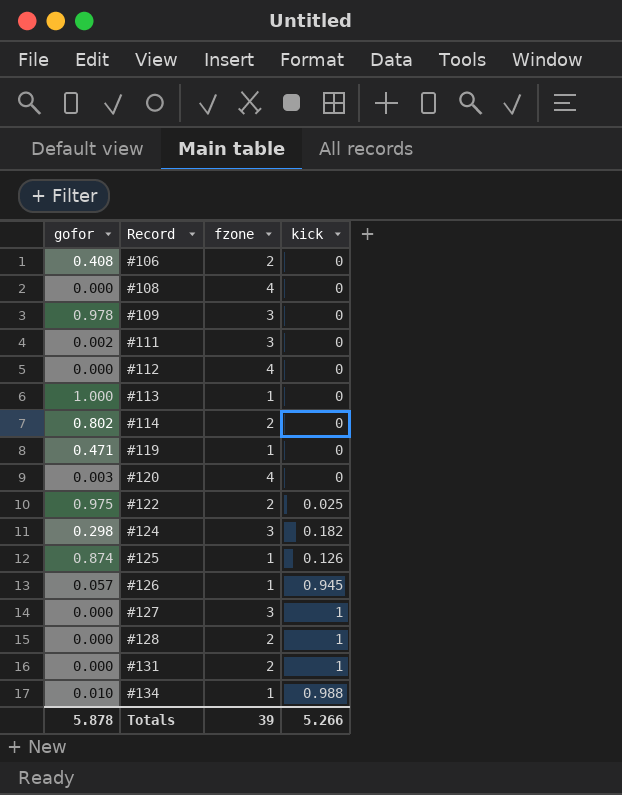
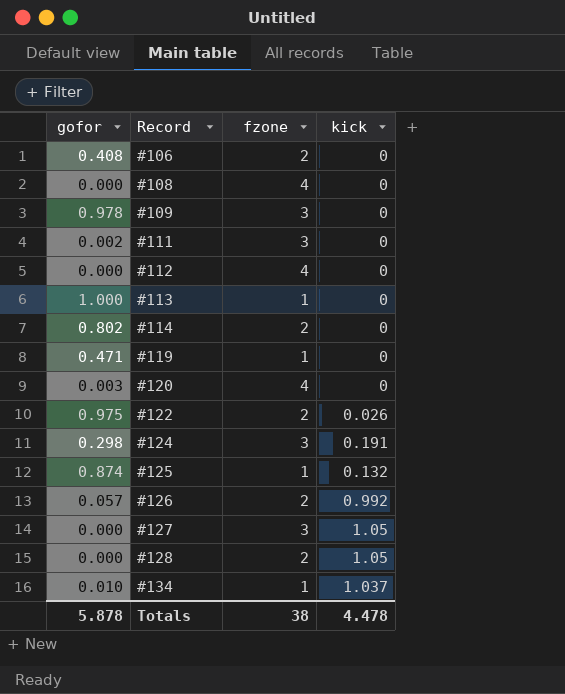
row #131: 0.000 | 2 | 1 -> none
#122 | kick: 0.025 -> 0.026
#124 | kick: 0.182 -> 0.191
#125 | kick: 0.126 -> 0.132
#126 | fzone: 1 -> 2
#126 | kick: 0.945 -> 0.992
#127 | kick: 1 -> 1.05
#128 | kick: 1 -> 1.05
#134 | kick: 0.988 -> 1.037
Totals | fzone: 39 -> 38
Totals | kick: 5.266 -> 4.478

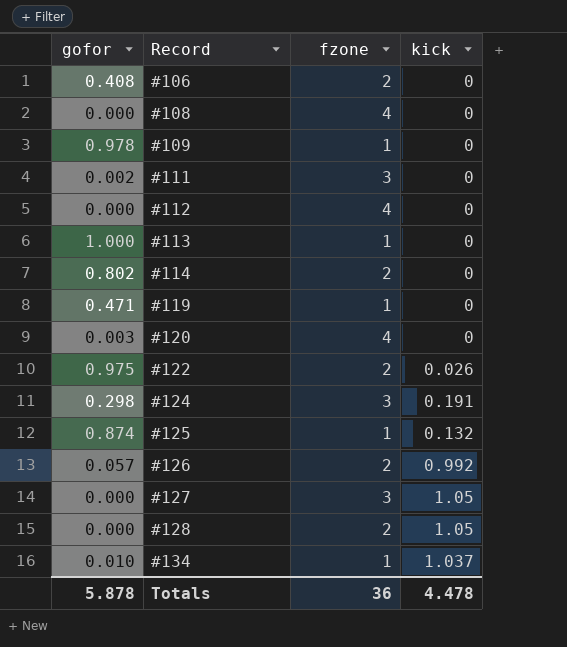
#109 | fzone: 3 -> 1
Totals | fzone: 38 -> 36

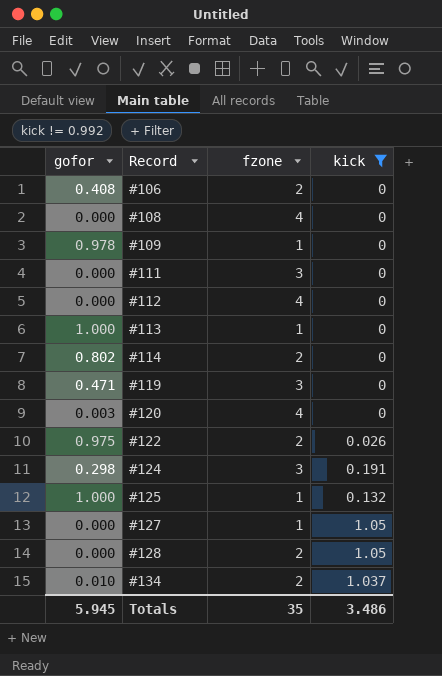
filter: none -> kick != 0.992
#111 | gofor: 0.002 -> 0.000
#119 | fzone: 1 -> 3
#125 | gofor: 0.874 -> 1.000
#127 | fzone: 3 -> 1
#134 | fzone: 1 -> 2
Totals | gofor: 5.878 -> 5.945
Totals | fzone: 36 -> 35
Totals | kick: 4.478 -> 3.486

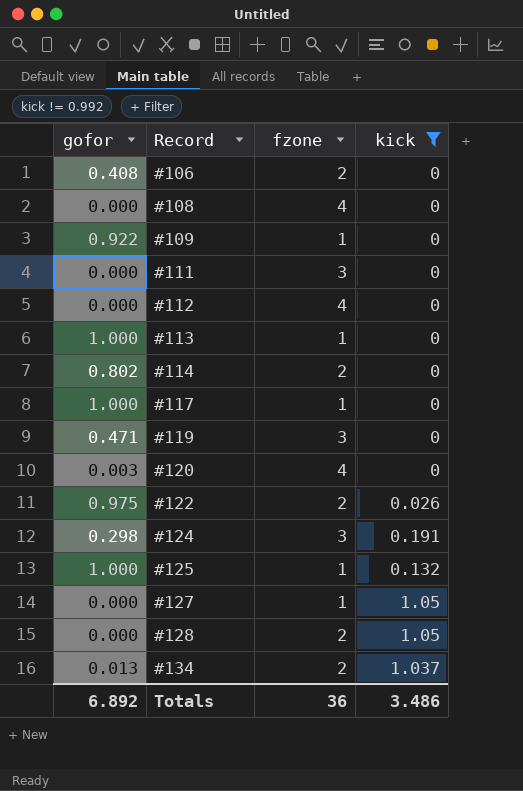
#109 | gofor: 0.978 -> 0.922
row #117: none -> 1.000 | 1 | 0
#134 | gofor: 0.010 -> 0.013
Totals | gofor: 5.945 -> 6.892
Totals | fzone: 35 -> 36

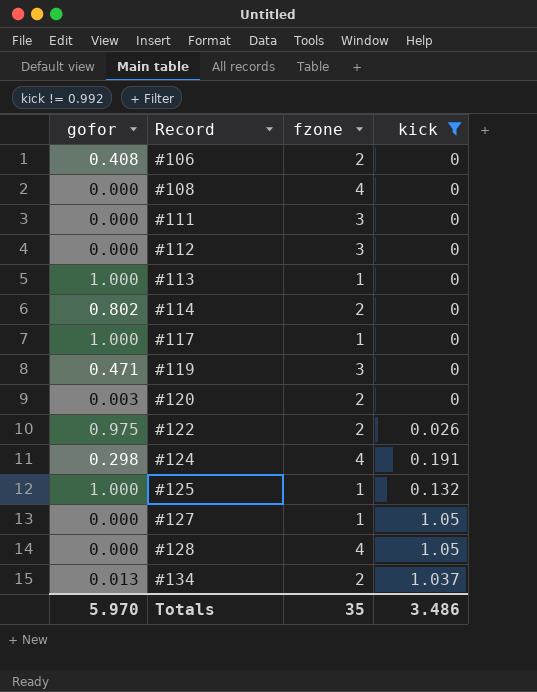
row #109: 0.922 | 1 | 0 -> none
#112 | fzone: 4 -> 3
#120 | fzone: 4 -> 2
#124 | fzone: 3 -> 4
#128 | fzone: 2 -> 4
Totals | gofor: 6.892 -> 5.970
Totals | fzone: 36 -> 35

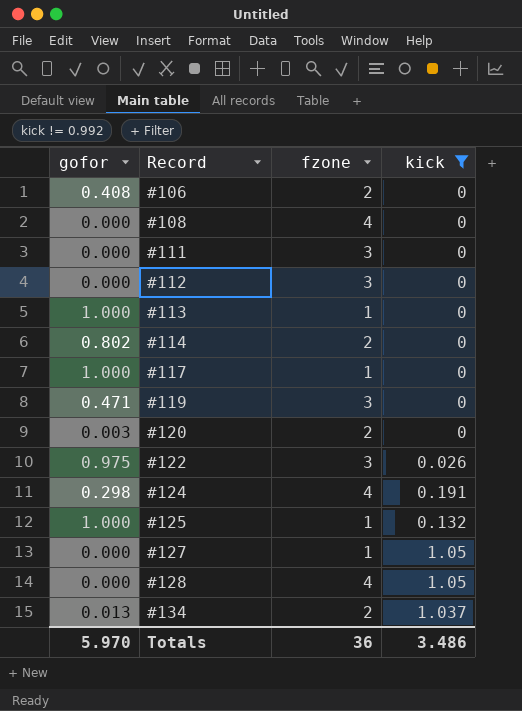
#122 | fzone: 2 -> 3
Totals | fzone: 35 -> 36

